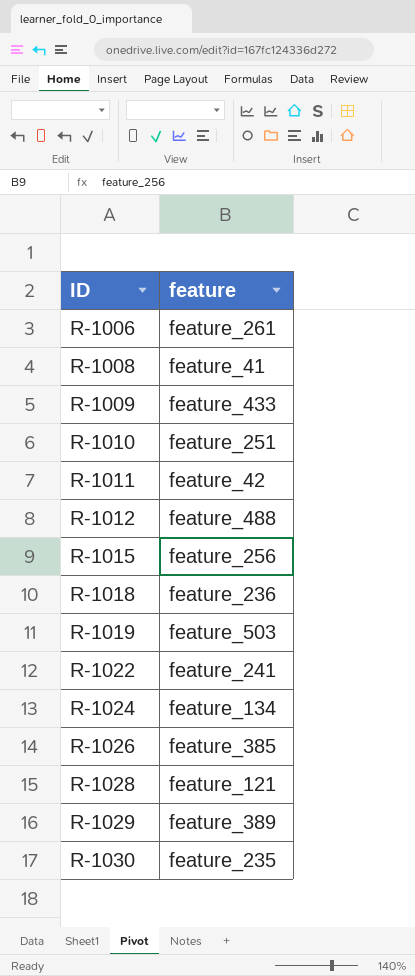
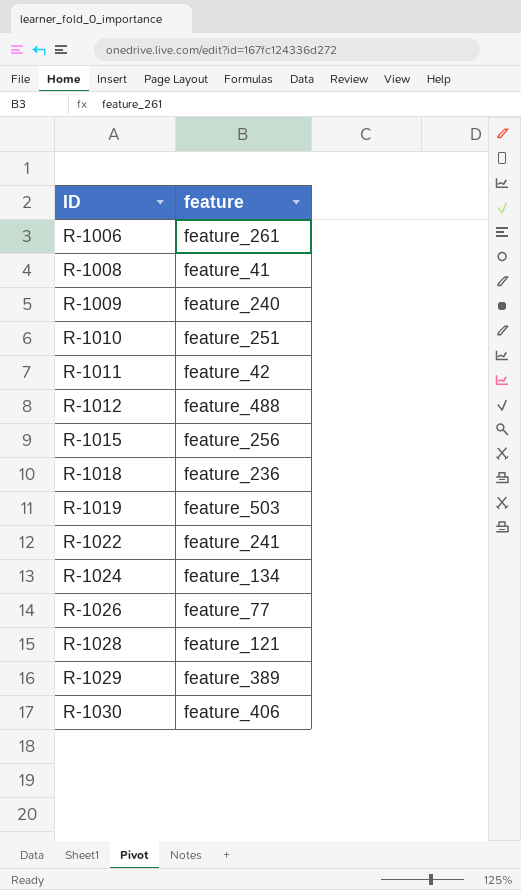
R-1009 | feature: feature_433 -> feature_240
R-1026 | feature: feature_385 -> feature_77
R-1030 | feature: feature_235 -> feature_406

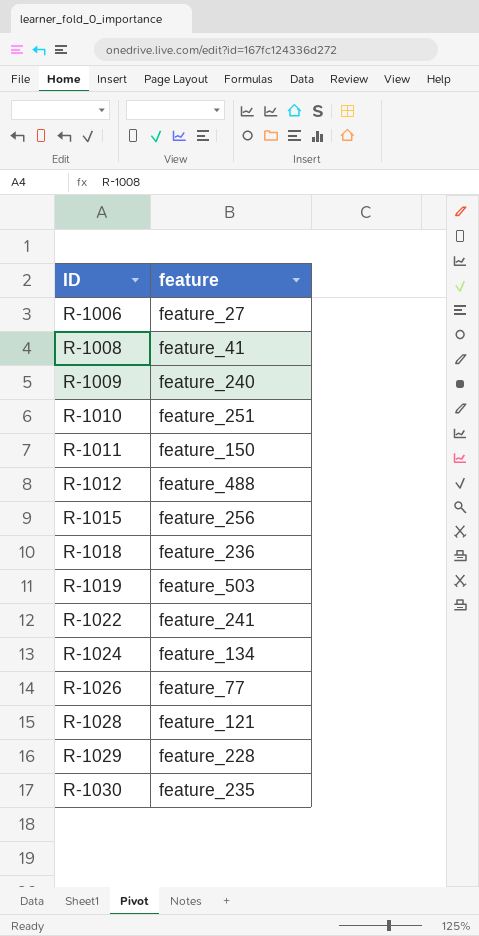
R-1006 | feature: feature_261 -> feature_27
R-1011 | feature: feature_42 -> feature_150
R-1029 | feature: feature_389 -> feature_228
R-1030 | feature: feature_406 -> feature_235

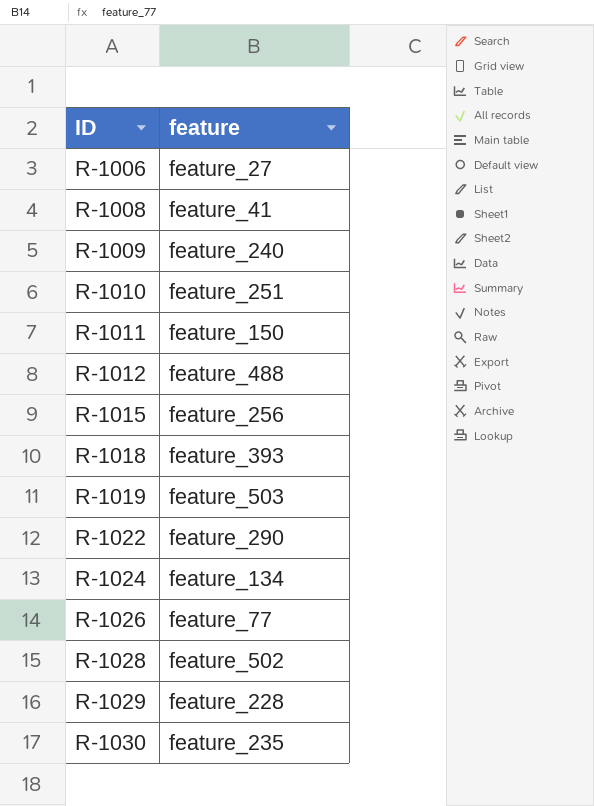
R-1018 | feature: feature_236 -> feature_393
R-1022 | feature: feature_241 -> feature_290
R-1028 | feature: feature_121 -> feature_502

